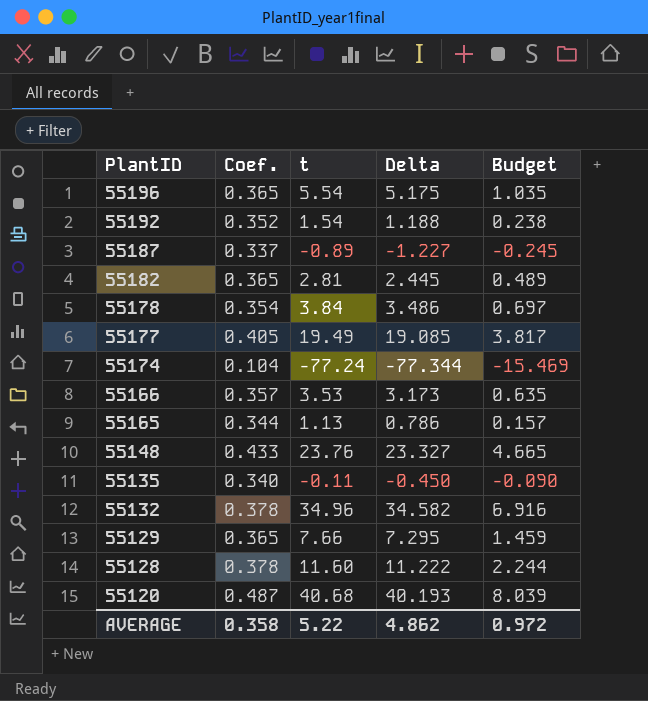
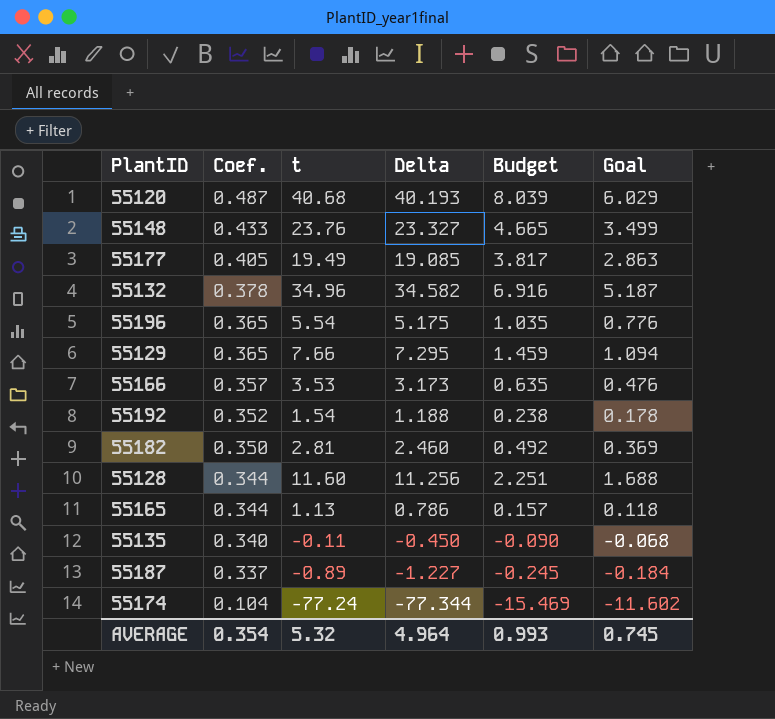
row order: PlantID descending -> Coef. descending
column Goal | formula: none -> [Delta] * 0.15
row 55178: 0.354 | 3.84 | 3.486 | 0.697 -> none
55182 | Coef.: 0.365 -> 0.350
55182 | Delta: 2.445 -> 2.460
55182 | Budget: 0.489 -> 0.492
55128 | Coef.: 0.378 -> 0.344
55128 | Delta: 11.222 -> 11.256
55128 | Budget: 2.244 -> 2.251
AVERAGE | Coef.: 0.358 -> 0.354
AVERAGE | t: 5.22 -> 5.32
AVERAGE | Delta: 4.862 -> 4.964
AVERAGE | Budget: 0.972 -> 0.993

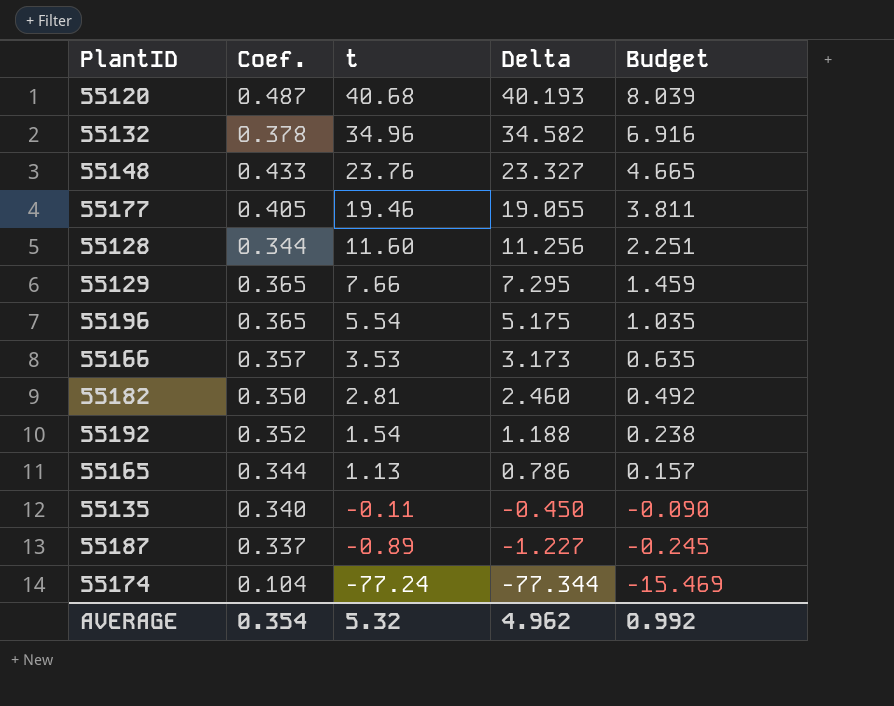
row order: Coef. descending -> t descending
column Goal | formula: [Delta] * 0.15 -> none
55177 | t: 19.49 -> 19.46
55177 | Delta: 19.085 -> 19.055
55177 | Budget: 3.817 -> 3.811
AVERAGE | Delta: 4.964 -> 4.962
AVERAGE | Budget: 0.993 -> 0.992

